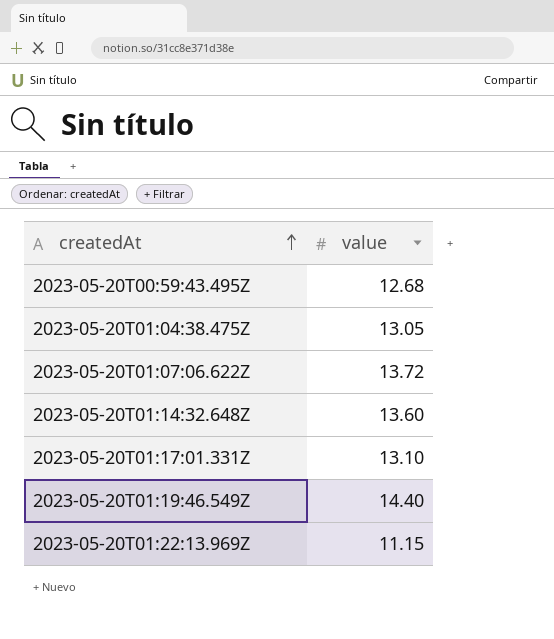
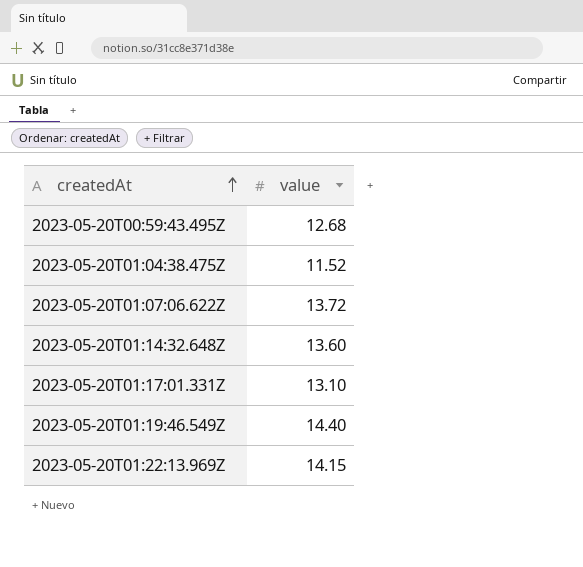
2023-05-20T01:04:38.475Z | value: 13.05 -> 11.52
2023-05-20T01:22:13.969Z | value: 11.15 -> 14.15

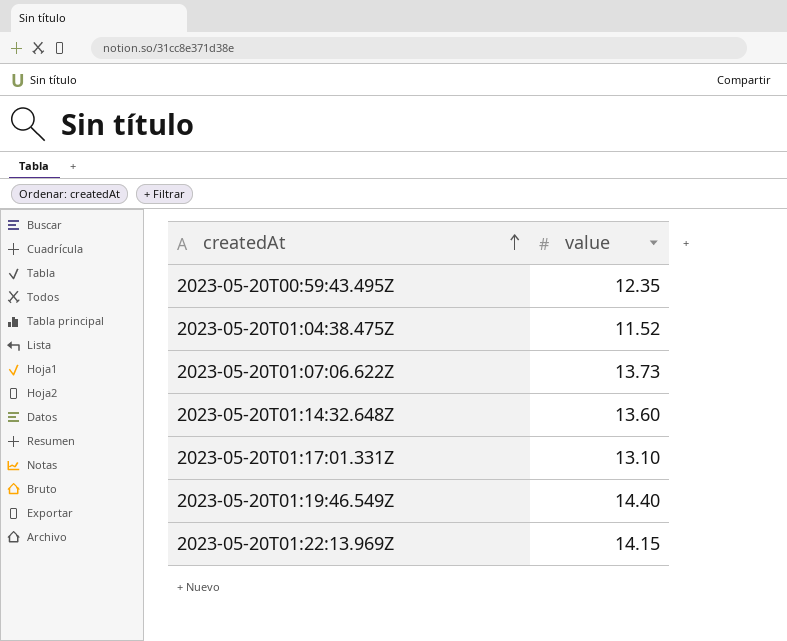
2023-05-20T00:59:43.495Z | value: 12.68 -> 12.35
2023-05-20T01:07:06.622Z | value: 13.72 -> 13.73

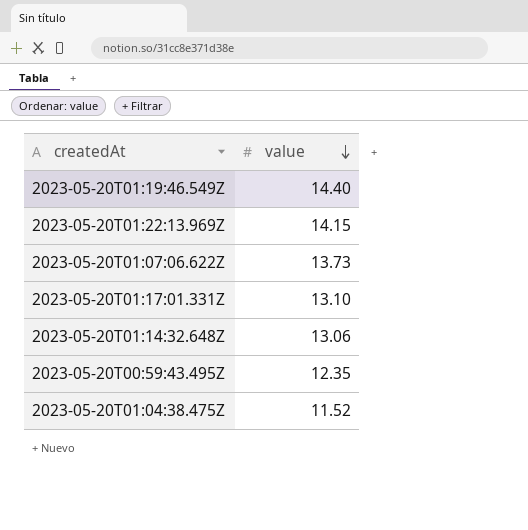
row order: createdAt ascending -> value descending
2023-05-20T01:14:32.648Z | value: 13.60 -> 13.06

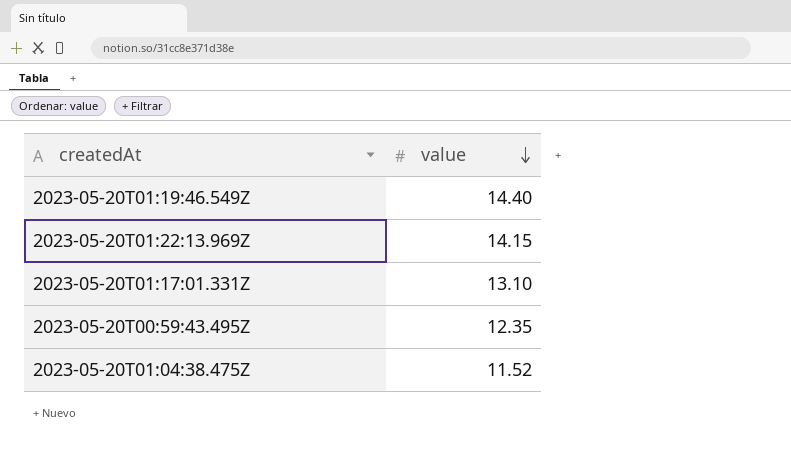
row 2023-05-20T01:07:06.622Z: 13.73 -> none
row 2023-05-20T01:14:32.648Z: 13.06 -> none

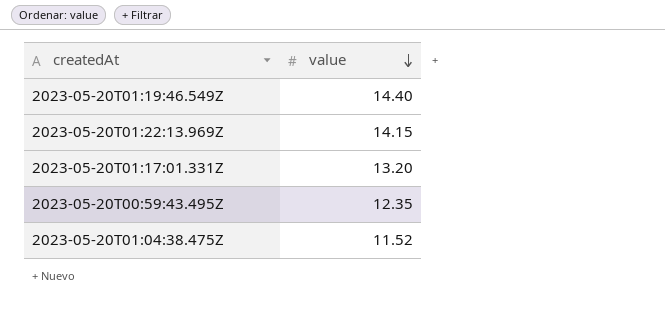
2023-05-20T01:17:01.331Z | value: 13.10 -> 13.20

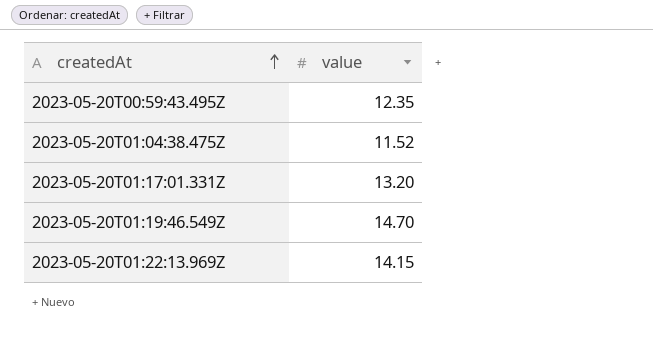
row order: value descending -> createdAt ascending
2023-05-20T01:19:46.549Z | value: 14.40 -> 14.70

